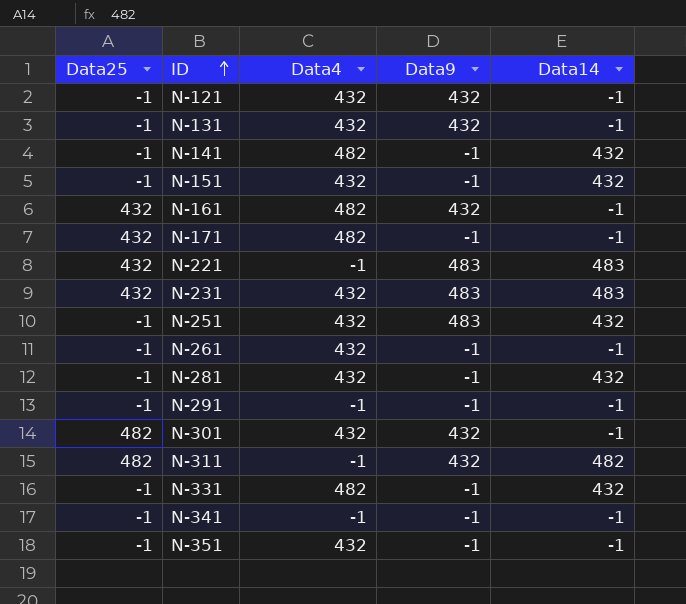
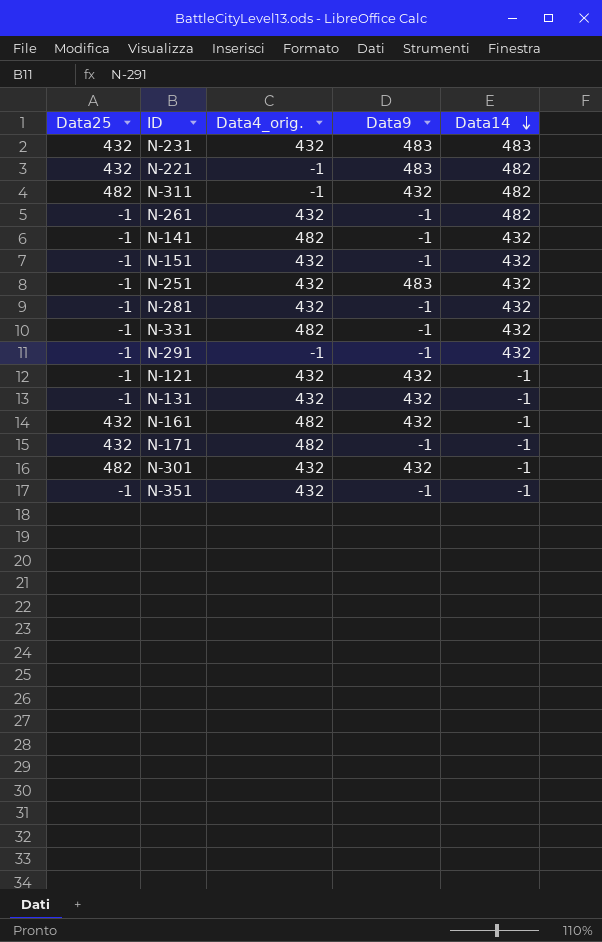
row order: ID ascending -> Data14 descending
column name: Data4 -> Data4_orig.
row N-341: -1 | -1 | -1 | -1 -> none
N-221 | Data14: 483 -> 482
N-261 | Data14: -1 -> 482
N-291 | Data14: -1 -> 432

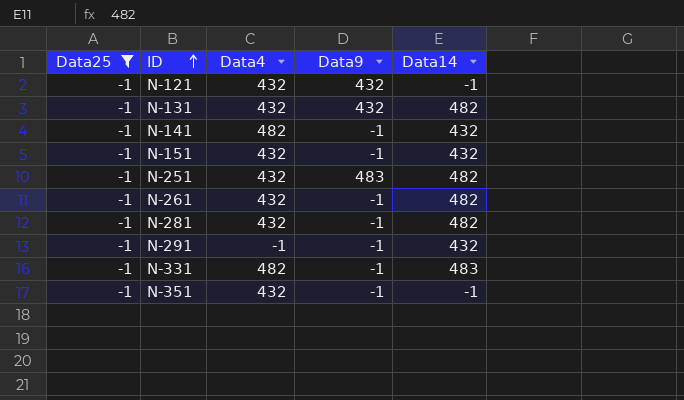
filter: none -> Data25 = -1
row order: Data14 descending -> ID ascending
column name: Data4_orig. -> Data4
N-131 | Data14: -1 -> 482
N-251 | Data14: 432 -> 482
N-281 | Data14: 432 -> 482
N-331 | Data14: 432 -> 483

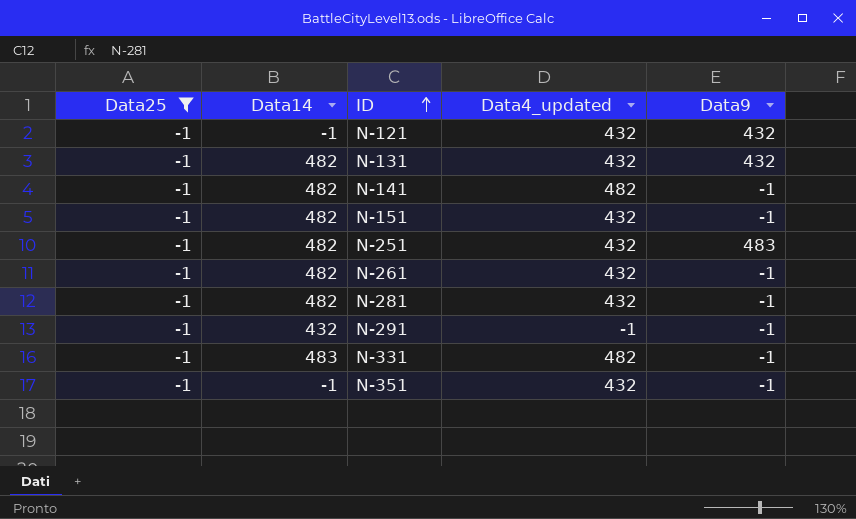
column Data14 | position: 5 -> 2
column name: Data4 -> Data4_updated
N-141 | Data14: 432 -> 482
N-151 | Data14: 432 -> 482

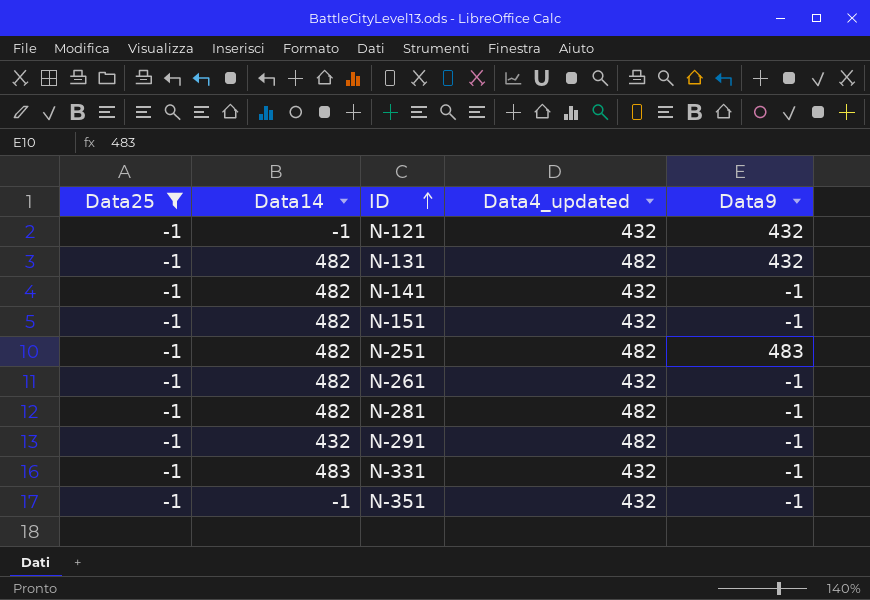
N-131 | Data4_updated: 432 -> 482
N-141 | Data4_updated: 482 -> 432
N-251 | Data4_updated: 432 -> 482
N-281 | Data4_updated: 432 -> 482
N-291 | Data4_updated: -1 -> 482
N-331 | Data4_updated: 482 -> 432

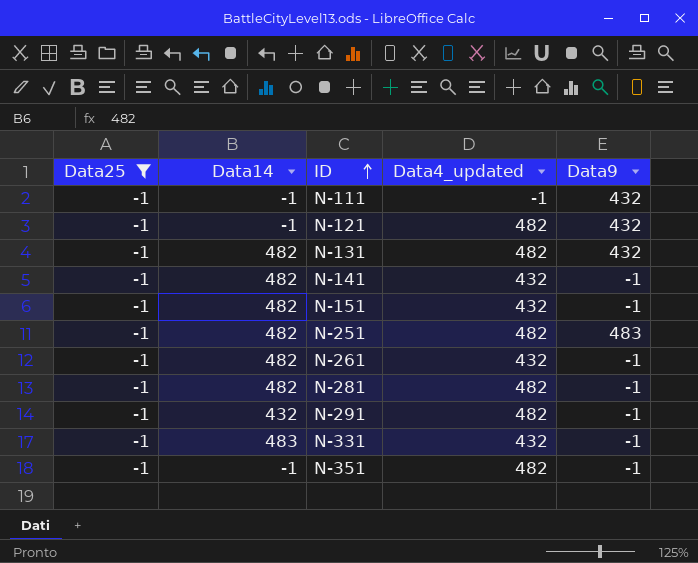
row N-111: none -> -1 | -1 | -1 | 432
N-121 | Data4_updated: 432 -> 482
N-351 | Data4_updated: 432 -> 482

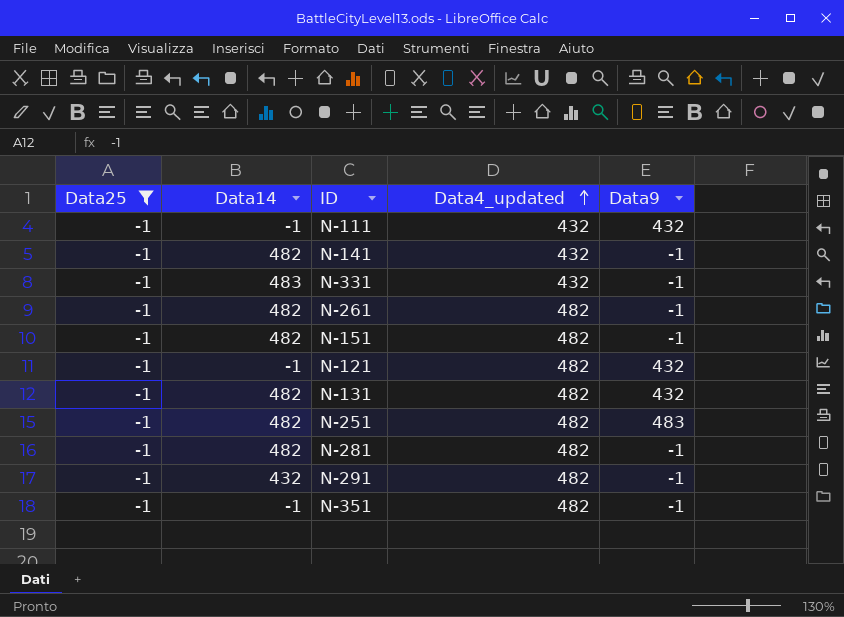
row order: ID ascending -> Data4_updated ascending
N-111 | Data4_updated: -1 -> 432
N-261 | Data4_updated: 432 -> 482
N-151 | Data4_updated: 432 -> 482

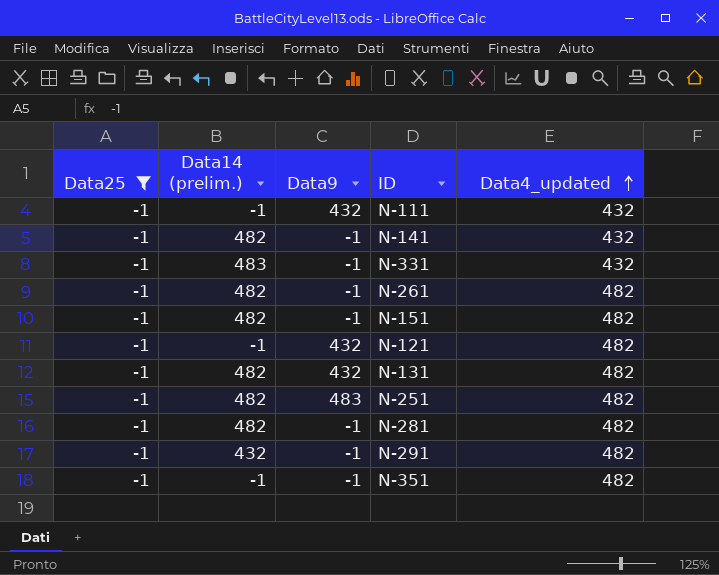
column name: Data14 -> Data14 (prelim.)
column Data9 | position: 5 -> 3

